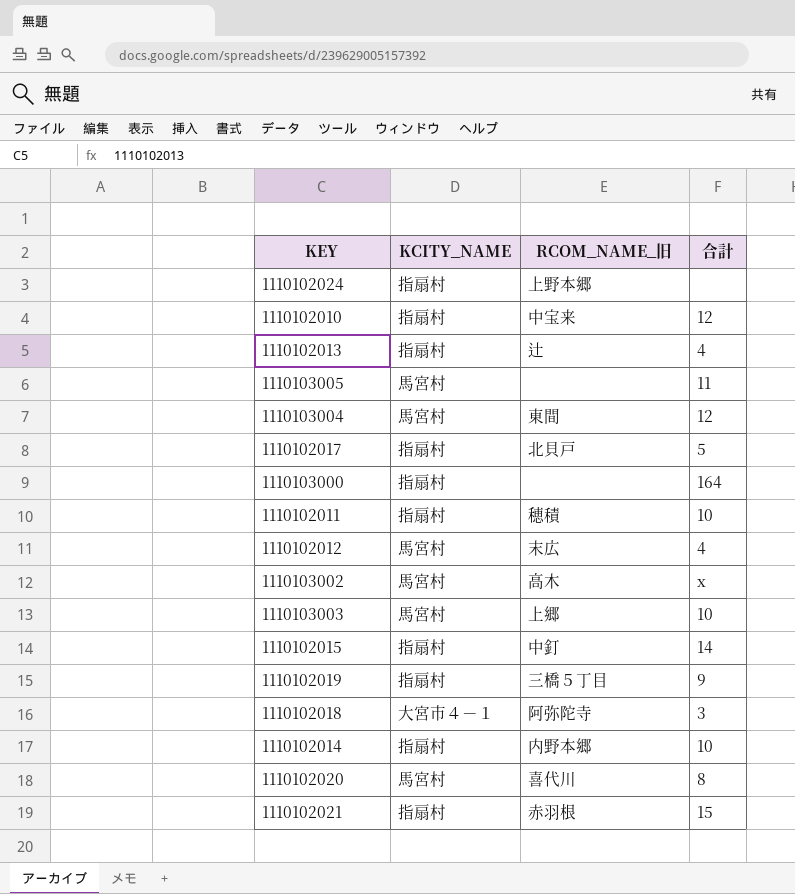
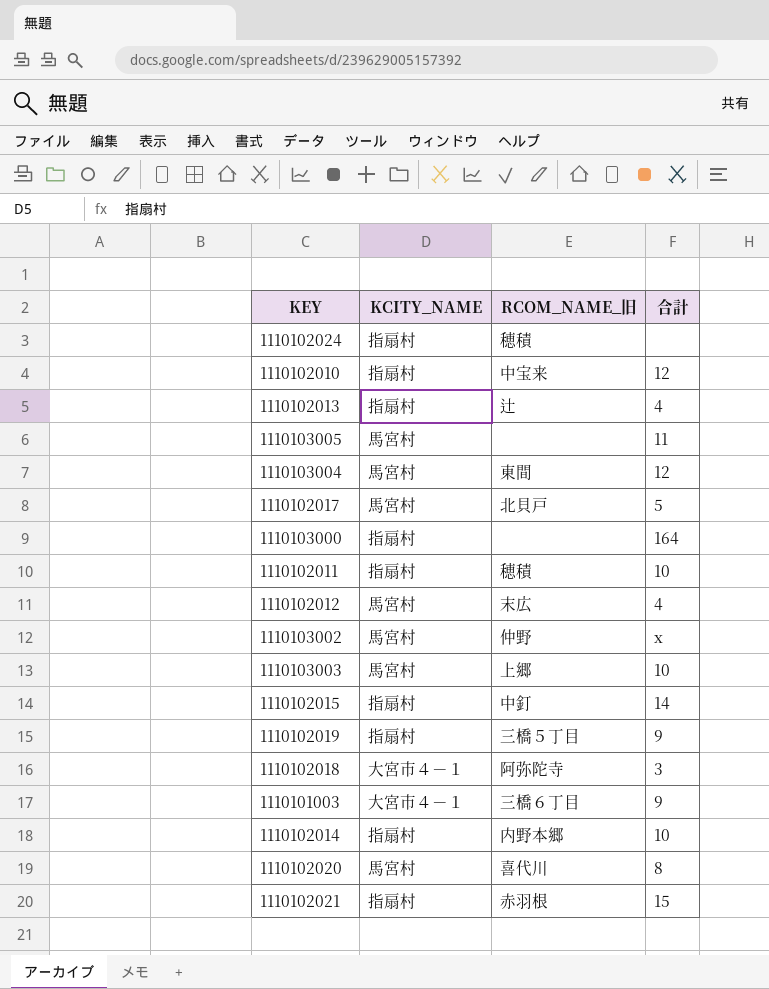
1110102024 | RCOM_NAME_旧: 上野本郷 -> 穂積
1110102017 | KCITY_NAME: 指扇村 -> 馬宮村
1110103002 | RCOM_NAME_旧: 高木 -> 仲野
row 1110101003: none -> 大宮市４－１ | 三橋６丁目 | 9

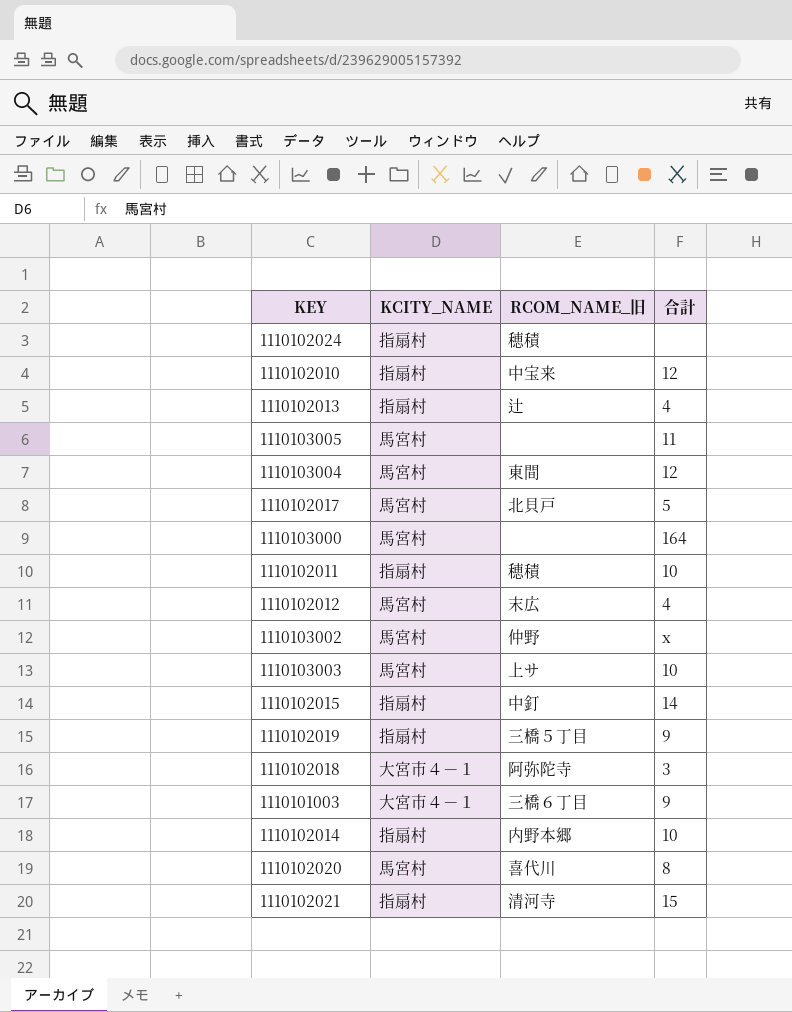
1110103000 | KCITY_NAME: 指扇村 -> 馬宮村
1110103003 | RCOM_NAME_旧: 上郷 -> 上サ
1110102021 | RCOM_NAME_旧: 赤羽根 -> 清河寺

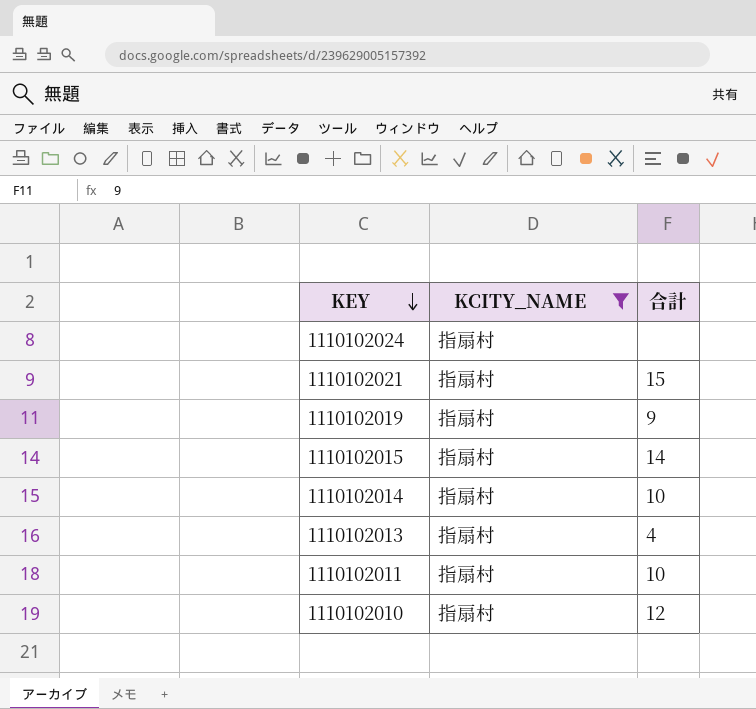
filter: none -> KCITY_NAME = 指扇村
row order: none -> KEY descending
column RCOM_NAME_旧 | position: 3 -> none

